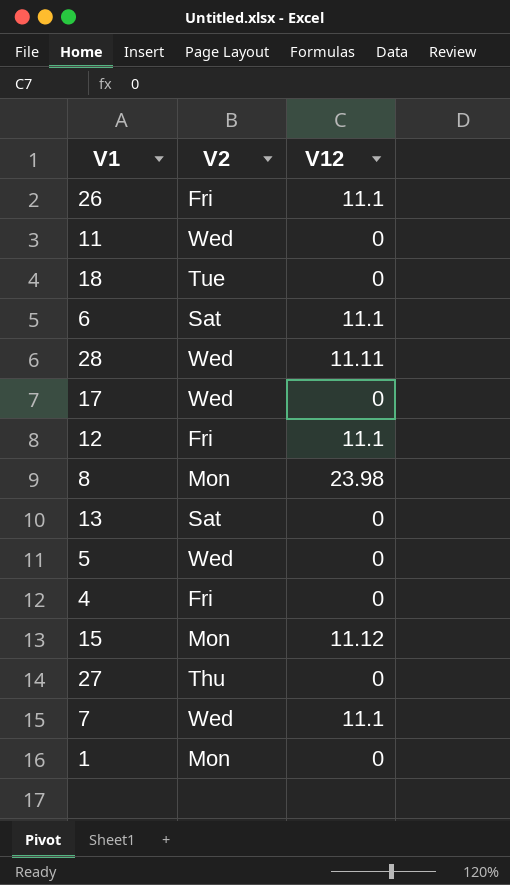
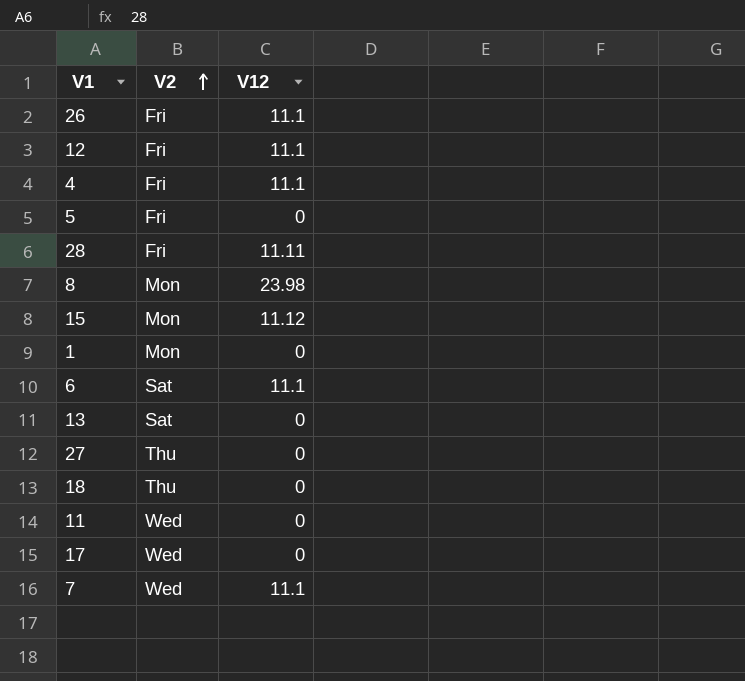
row order: none -> V2 ascending
4 | V12: 0 -> 11.1
5 | V2: Wed -> Fri
28 | V2: Wed -> Fri
18 | V2: Tue -> Thu

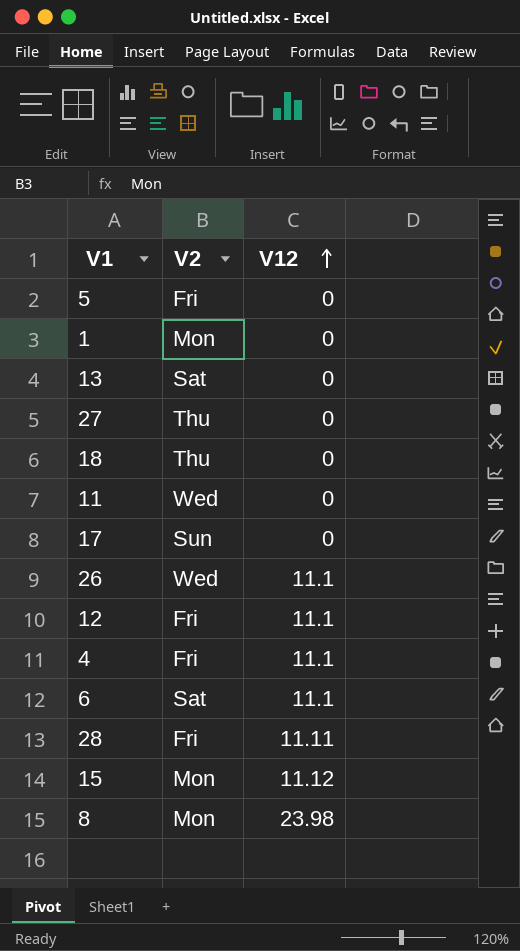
row order: V2 ascending -> V12 ascending
row 7: Wed | 11.1 -> none
17 | V2: Wed -> Sun
26 | V2: Fri -> Wed

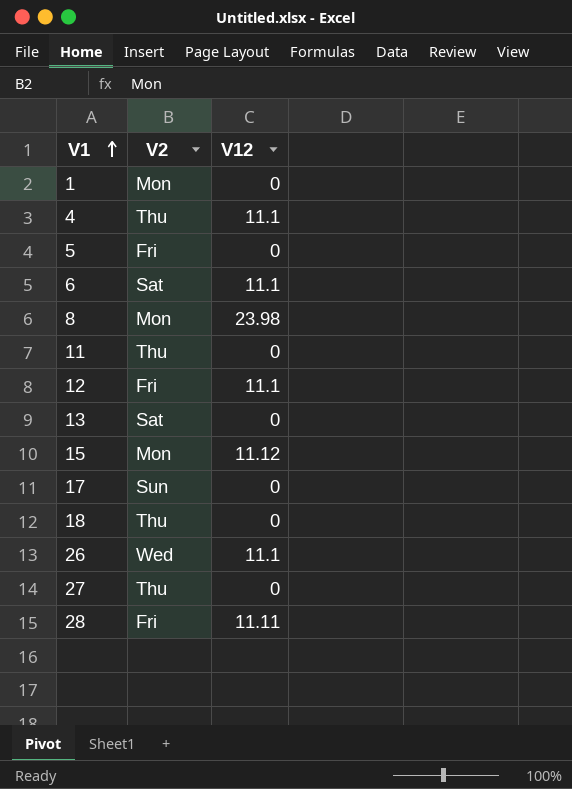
row order: V12 ascending -> V1 ascending
4 | V2: Fri -> Thu
11 | V2: Wed -> Thu

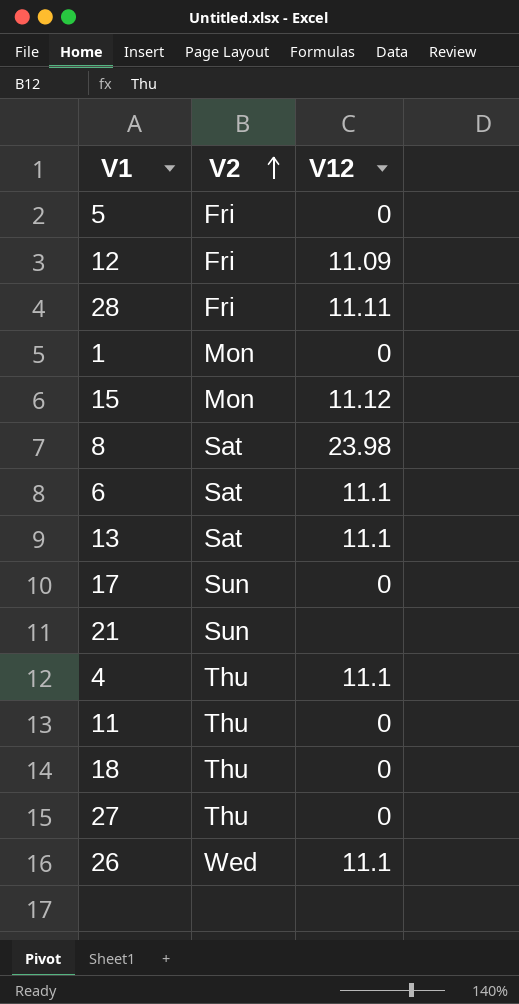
row order: V1 ascending -> V2 ascending
12 | V12: 11.1 -> 11.09
8 | V2: Mon -> Sat
13 | V12: 0 -> 11.1
row 21: none -> Sun | none

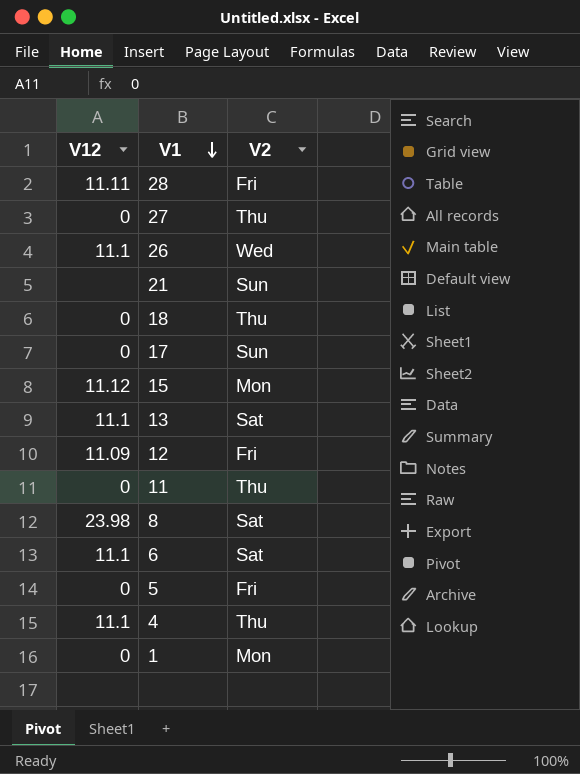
row order: V2 ascending -> V1 descending
column V12 | position: 3 -> 1

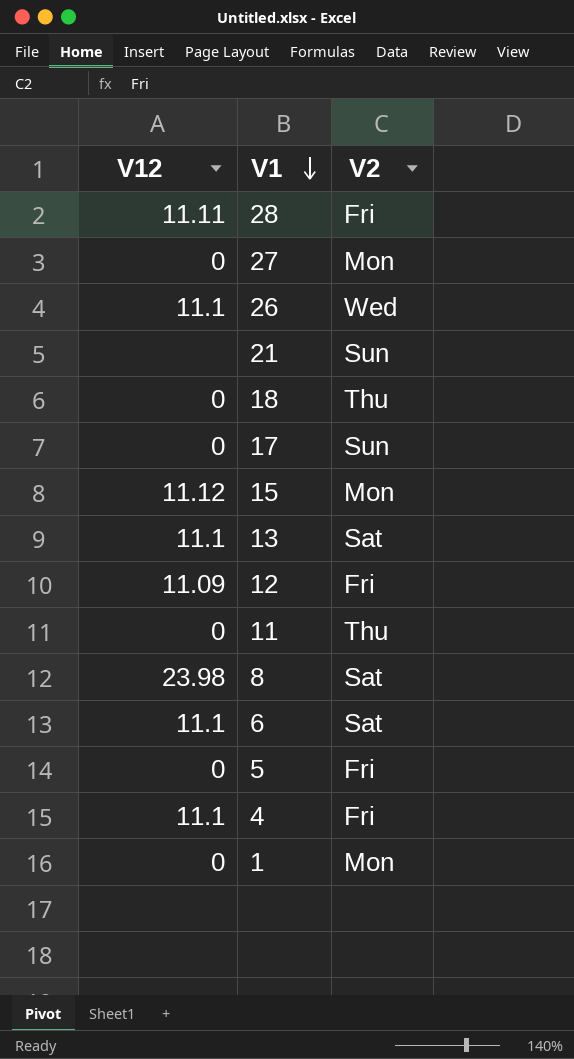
27 | V2: Thu -> Mon
4 | V2: Thu -> Fri

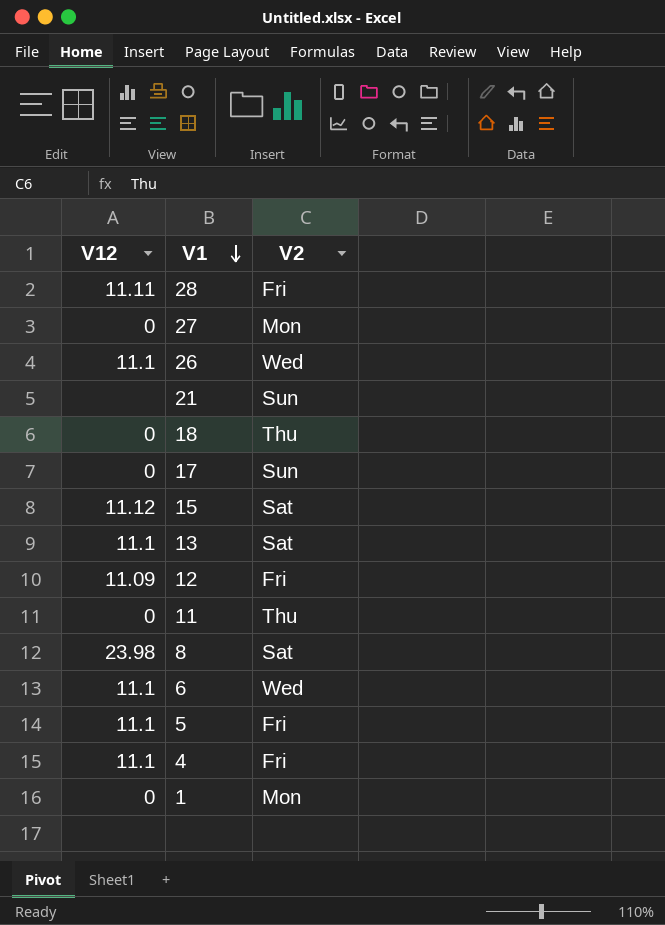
15 | V2: Mon -> Sat
6 | V2: Sat -> Wed
5 | V12: 0 -> 11.1

